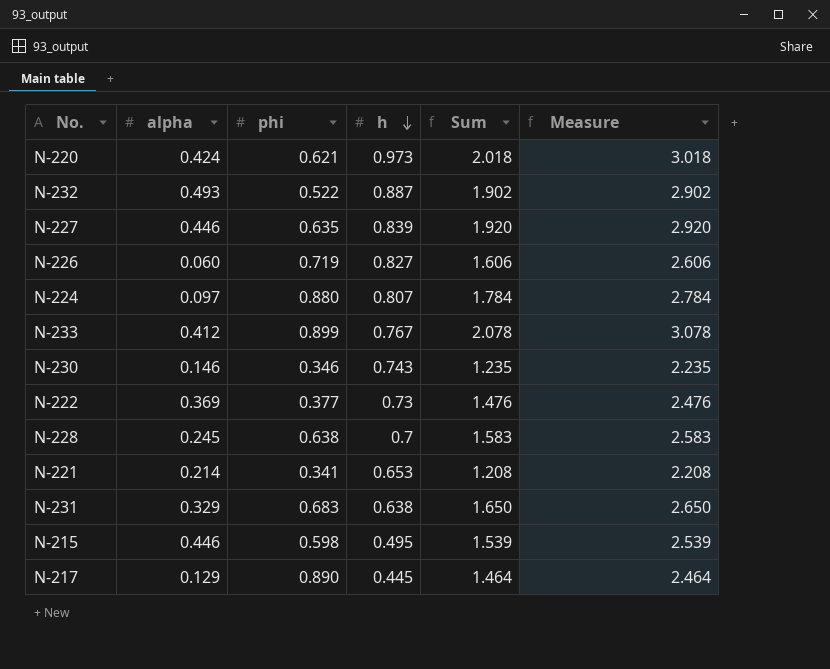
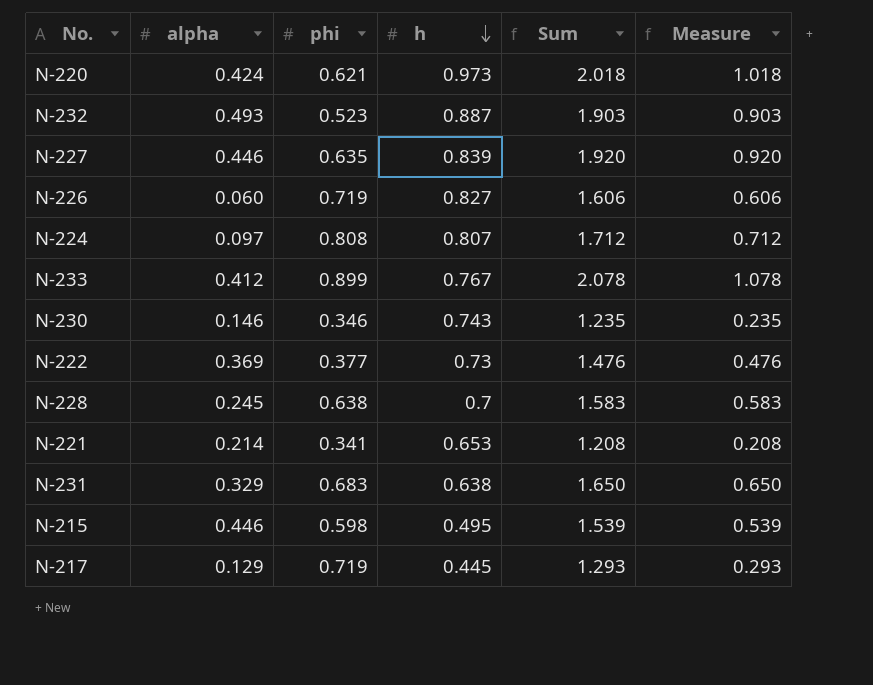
column Measure | formula: [Sum] + 1 -> [Sum] - 1
N-232 | phi: 0.522 -> 0.523
N-232 | Sum: 1.902 -> 1.903
N-224 | phi: 0.880 -> 0.808
N-224 | Sum: 1.784 -> 1.712
N-217 | phi: 0.890 -> 0.719
N-217 | Sum: 1.464 -> 1.293

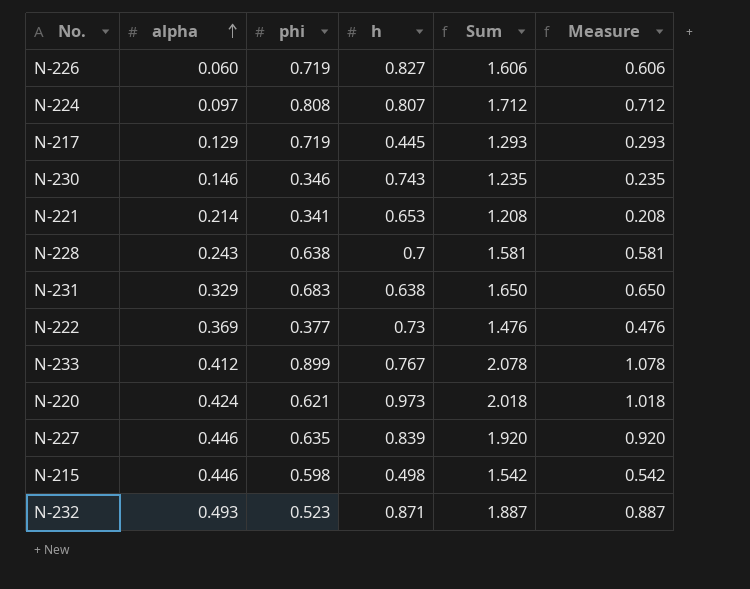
row order: h descending -> alpha ascending
N-228 | alpha: 0.245 -> 0.243
N-228 | Sum: 1.583 -> 1.581
N-228 | Measure: 0.583 -> 0.581
N-215 | h: 0.495 -> 0.498
N-215 | Sum: 1.539 -> 1.542
N-215 | Measure: 0.539 -> 0.542
N-232 | h: 0.887 -> 0.871
N-232 | Sum: 1.903 -> 1.887
N-232 | Measure: 0.903 -> 0.887

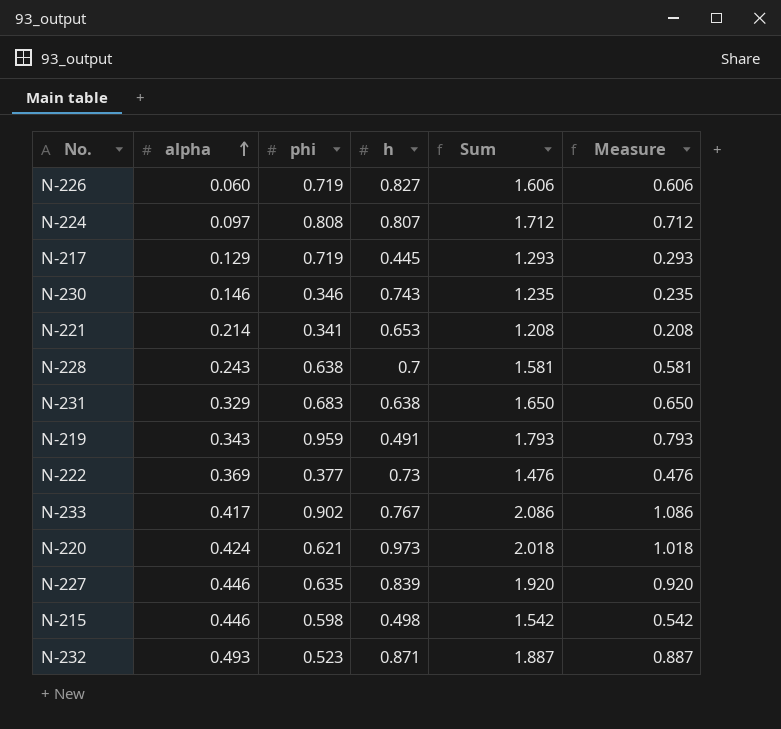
row N-219: none -> 0.343 | 0.959 | 0.491 | 1.793 | 0.793
N-233 | alpha: 0.412 -> 0.417
N-233 | phi: 0.899 -> 0.902
N-233 | Sum: 2.078 -> 2.086
N-233 | Measure: 1.078 -> 1.086

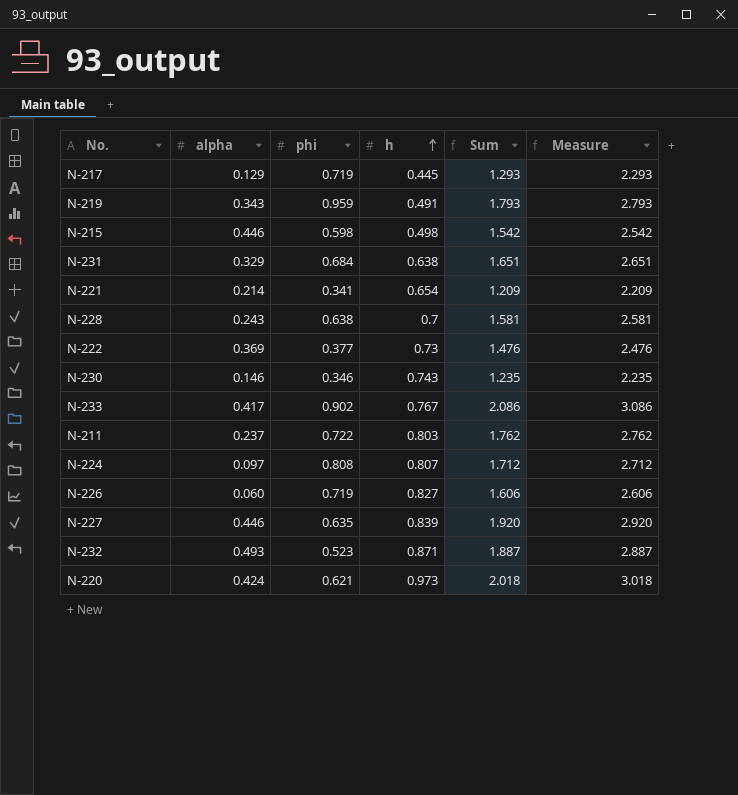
row order: alpha ascending -> h ascending
column Measure | formula: [Sum] - 1 -> [Sum] + 1
N-231 | phi: 0.683 -> 0.684
N-231 | Sum: 1.650 -> 1.651
N-221 | h: 0.653 -> 0.654
N-221 | Sum: 1.208 -> 1.209
row N-211: none -> 0.237 | 0.722 | 0.803 | 1.762 | 2.762

